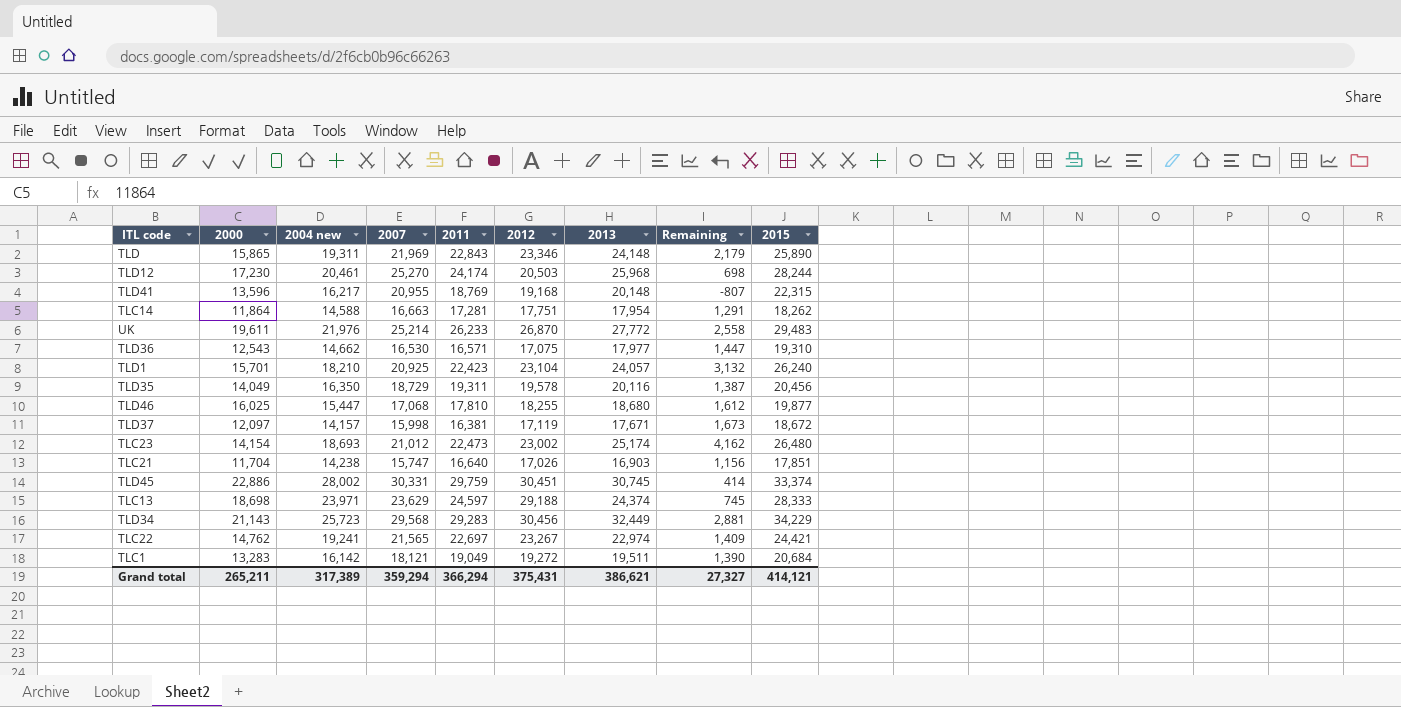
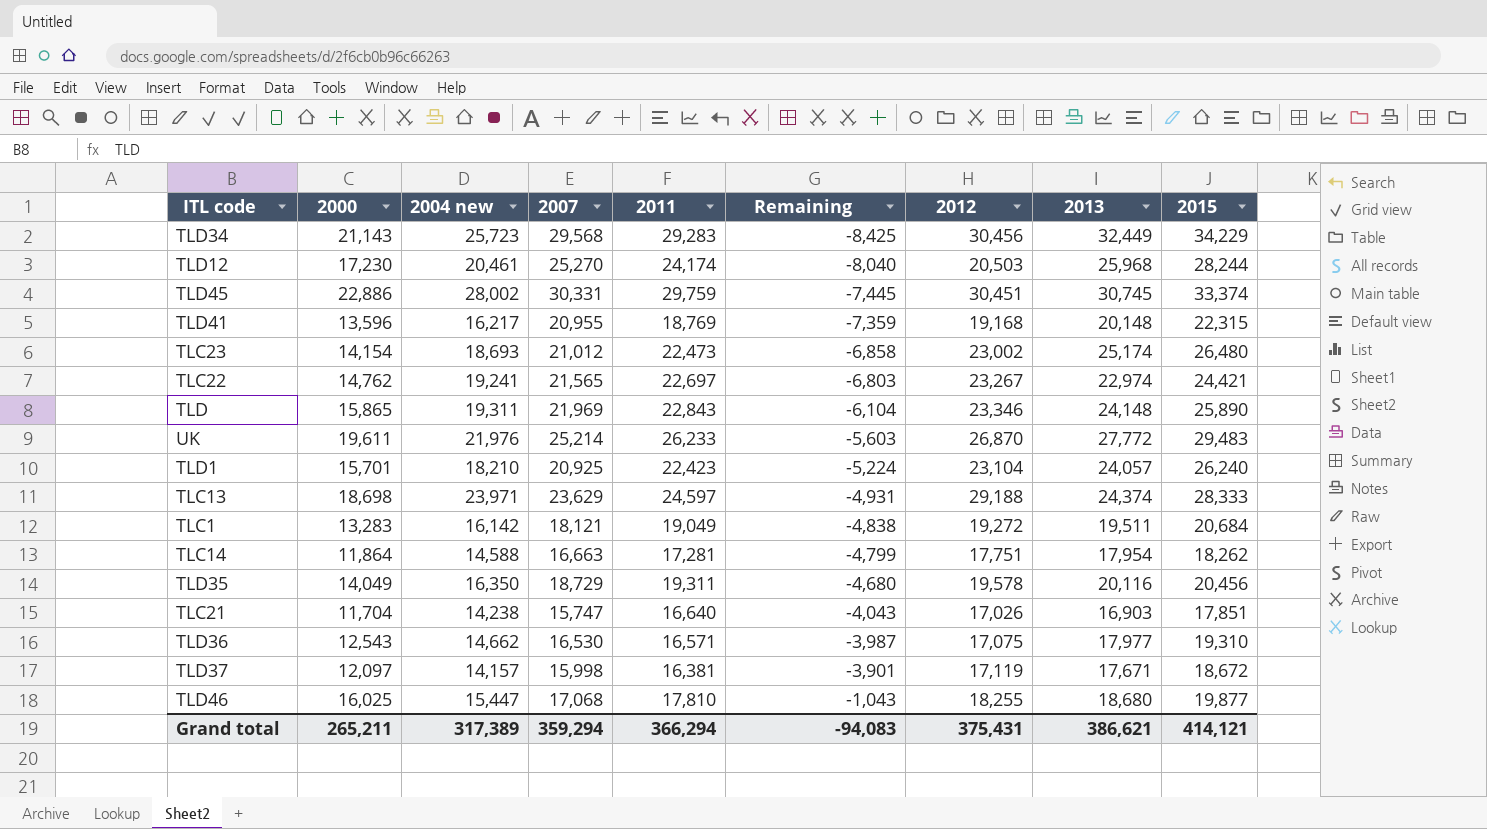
row order: none -> Remaining ascending
column Remaining | formula: [2013] - [2007] -> [2000] - [2007]
column Remaining | position: 8 -> 6
Grand total | Remaining: 27,327 -> -94,083

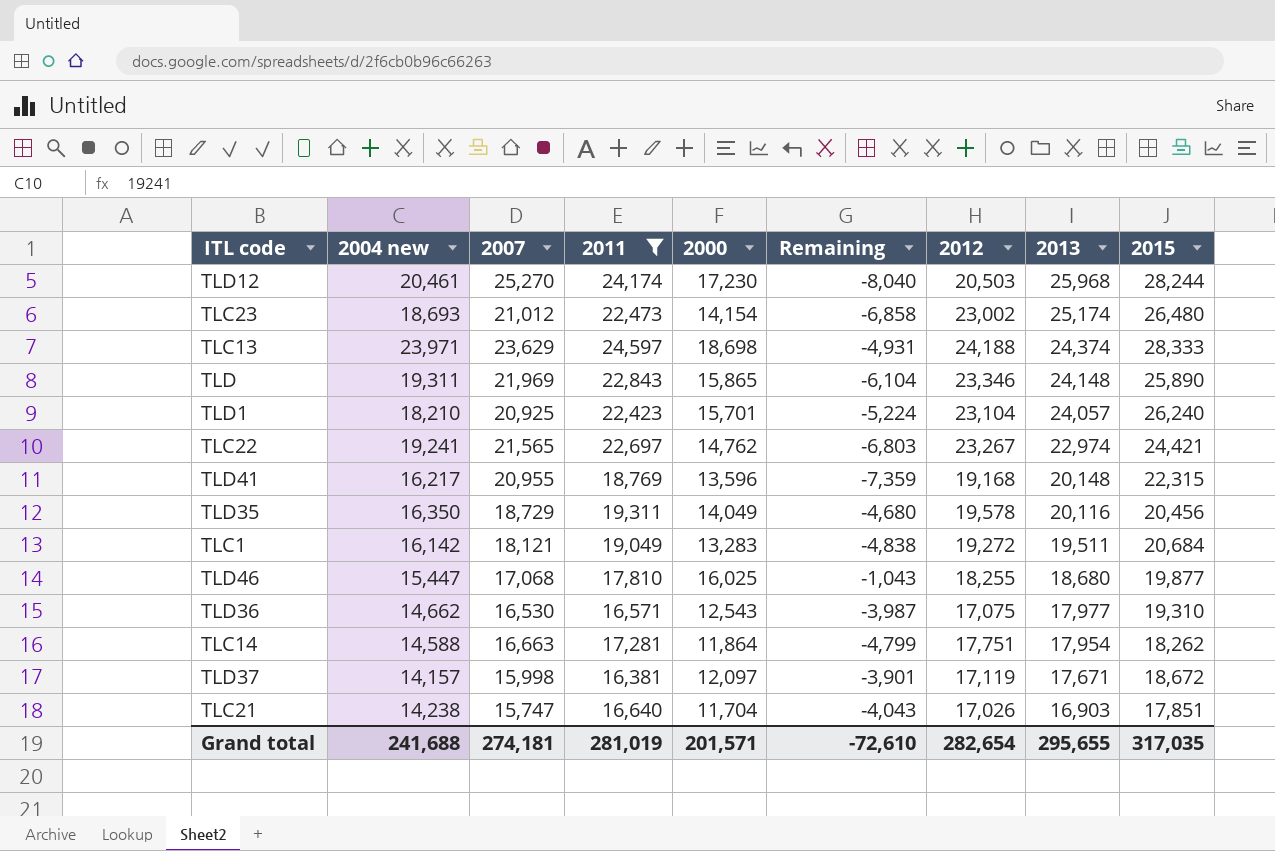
filter: none -> 2011 <= 24,597
row order: Remaining ascending -> 2013 descending
column 2000 | position: 2 -> 5
TLC13 | 2012: 29,188 -> 24,188
Grand total | 2004 new: 317,389 -> 241,688
Grand total | 2007: 359,294 -> 274,181
Grand total | 2011: 366,294 -> 281,019
Grand total | 2000: 265,211 -> 201,571
Grand total | Remaining: -94,083 -> -72,610
Grand total | 2012: 375,431 -> 282,654
Grand total | 2013: 386,621 -> 295,655
Grand total | 2015: 414,121 -> 317,035

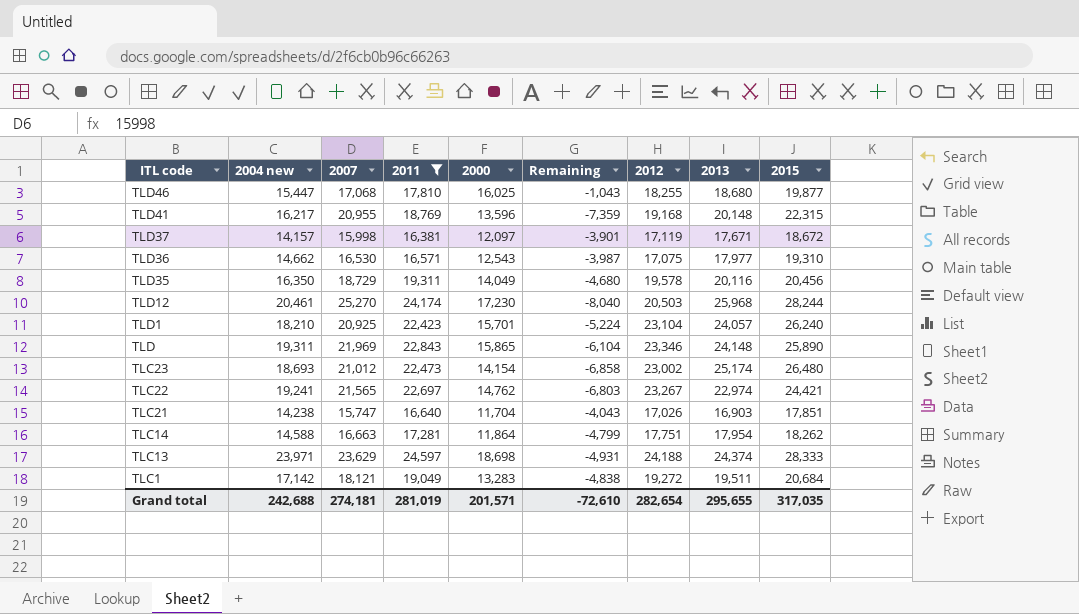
row order: 2013 descending -> ITL code descending
TLC1 | 2004 new: 16,142 -> 17,142
Grand total | 2004 new: 241,688 -> 242,688

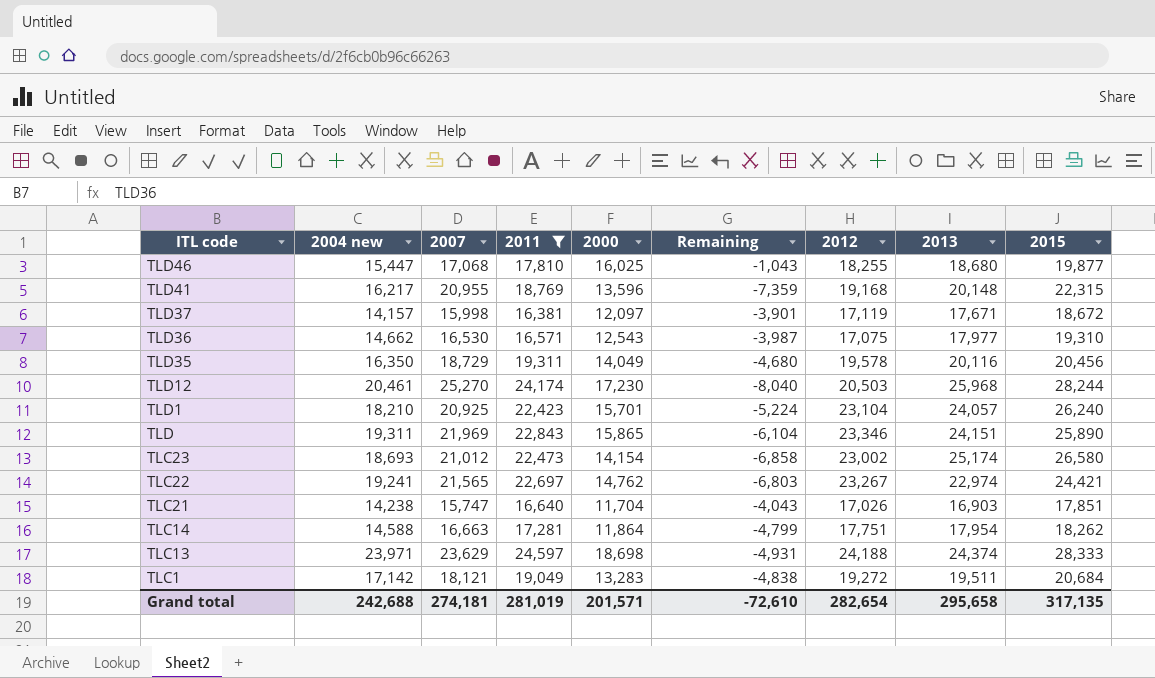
TLD | 2013: 24,148 -> 24,151
TLC23 | 2015: 26,480 -> 26,580
Grand total | 2013: 295,655 -> 295,658
Grand total | 2015: 317,035 -> 317,135

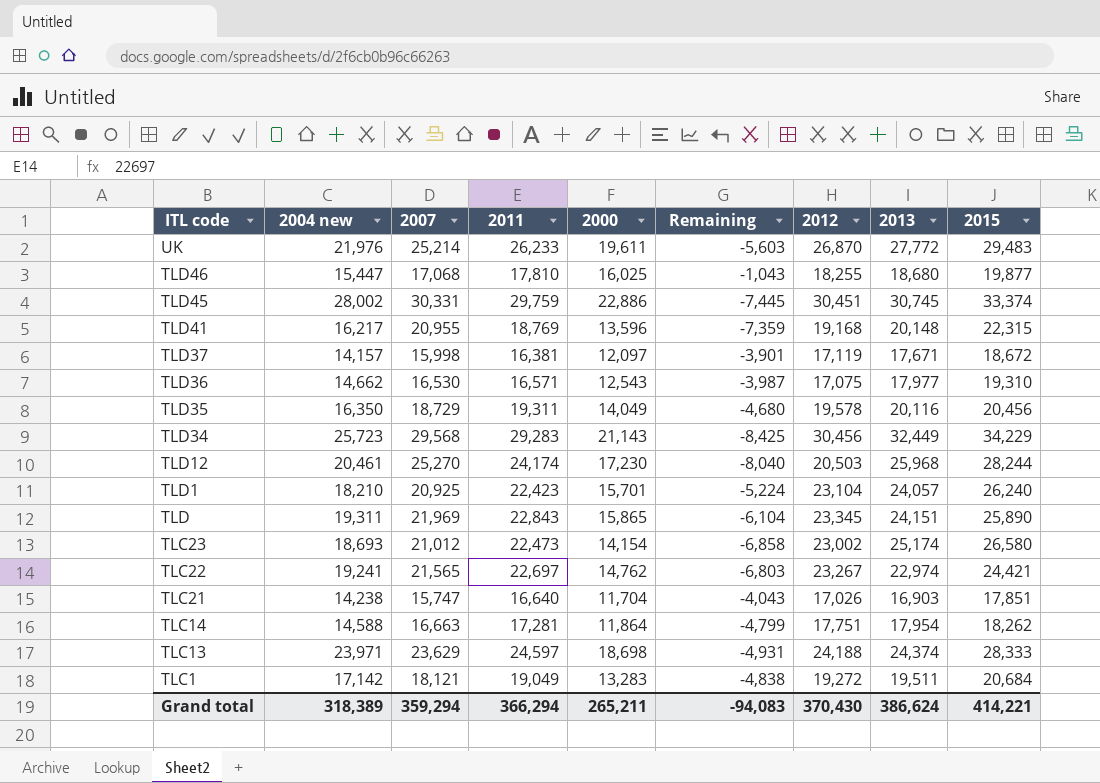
filter: 2011 <= 24,597 -> none
TLD | 2012: 23,346 -> 23,345
Grand total | 2004 new: 242,688 -> 318,389
Grand total | 2007: 274,181 -> 359,294
Grand total | 2011: 281,019 -> 366,294
Grand total | 2000: 201,571 -> 265,211
Grand total | Remaining: -72,610 -> -94,083
Grand total | 2012: 282,654 -> 370,430
Grand total | 2013: 295,658 -> 386,624
Grand total | 2015: 317,135 -> 414,221

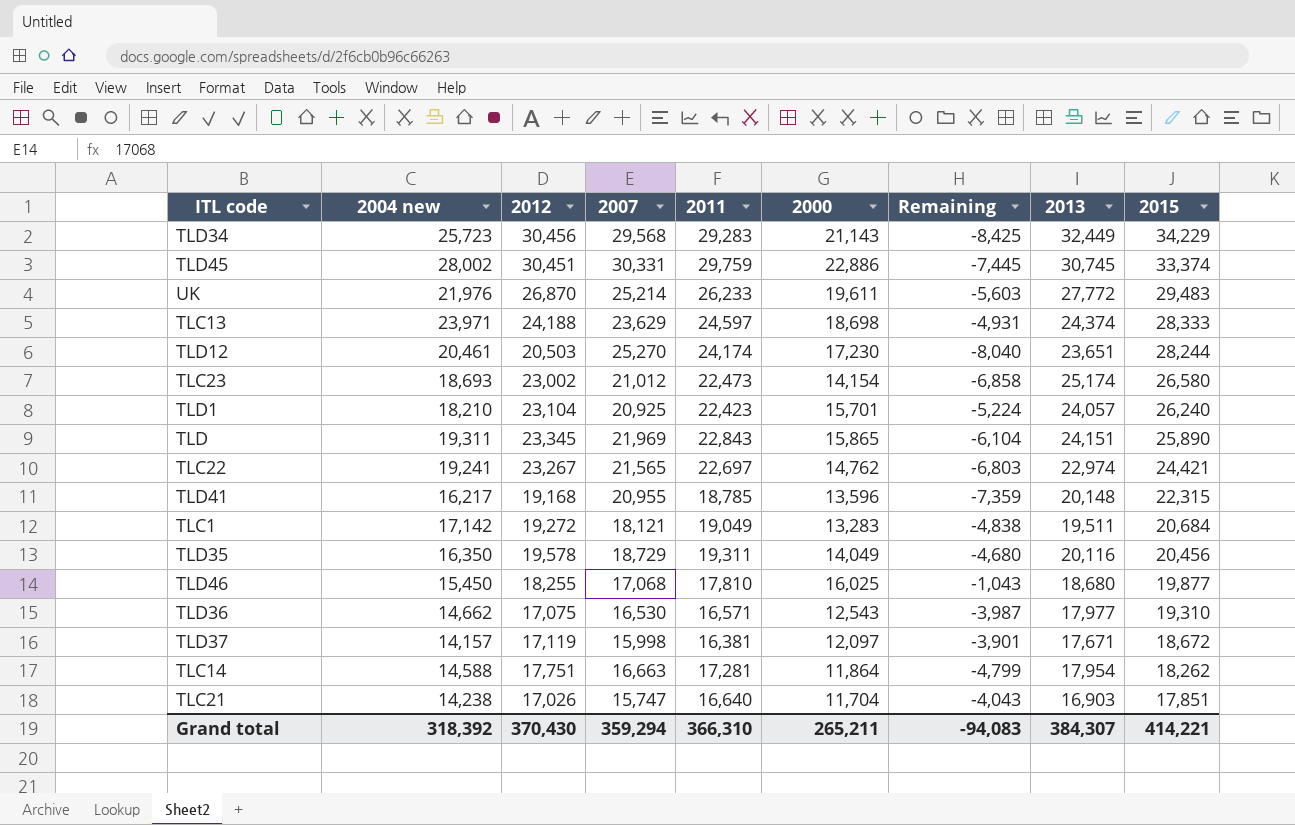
row order: ITL code descending -> 2015 descending
column 2012 | position: 7 -> 3
TLD12 | 2013: 25,968 -> 23,651
TLD41 | 2011: 18,769 -> 18,785
TLD46 | 2004 new: 15,447 -> 15,450
Grand total | 2004 new: 318,389 -> 318,392
Grand total | 2011: 366,294 -> 366,310
Grand total | 2013: 386,624 -> 384,307

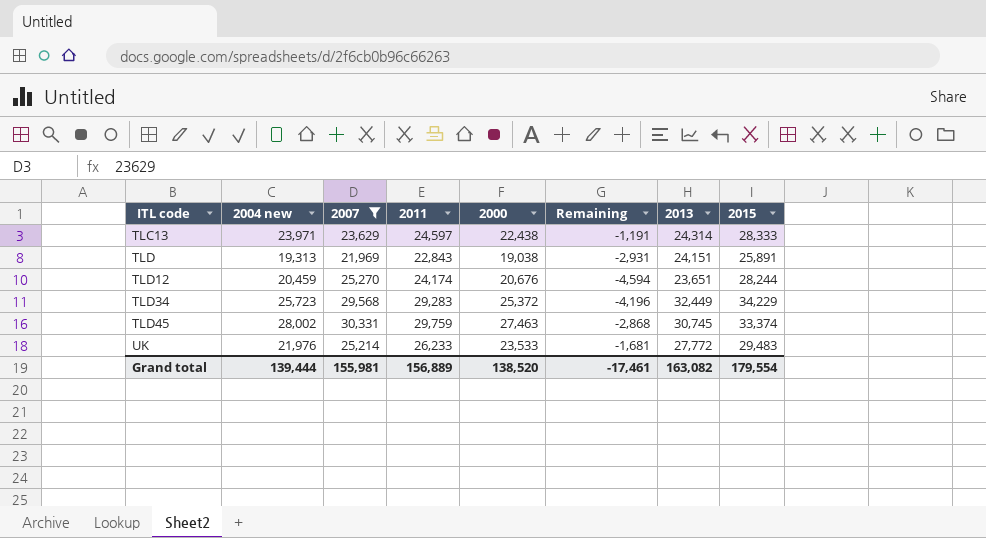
filter: none -> 2007 >= 21,969
row order: 2015 descending -> ITL code ascending
column 2012 | position: 3 -> none
TLC13 | 2000: 18,698 -> 22,438
TLC13 | Remaining: -4,931 -> -1,191
TLC13 | 2013: 24,374 -> 24,314
TLD | 2004 new: 19,311 -> 19,313
TLD | 2000: 15,865 -> 19,038
TLD | Remaining: -6,104 -> -2,931
TLD | 2015: 25,890 -> 25,891
TLD12 | 2004 new: 20,461 -> 20,459
TLD12 | 2000: 17,230 -> 20,676
TLD12 | Remaining: -8,040 -> -4,594
TLD34 | 2000: 21,143 -> 25,372
TLD34 | Remaining: -8,425 -> -4,196
TLD45 | 2000: 22,886 -> 27,463
TLD45 | Remaining: -7,445 -> -2,868
UK | 2000: 19,611 -> 23,533
UK | Remaining: -5,603 -> -1,681
Grand total | 2004 new: 318,392 -> 139,444
Grand total | 2007: 359,294 -> 155,981
Grand total | 2011: 366,310 -> 156,889
Grand total | 2000: 265,211 -> 138,520
Grand total | Remaining: -94,083 -> -17,461
Grand total | 2013: 384,307 -> 163,082
Grand total | 2015: 414,221 -> 179,554

